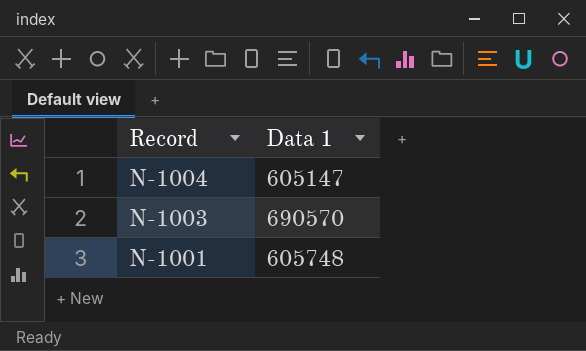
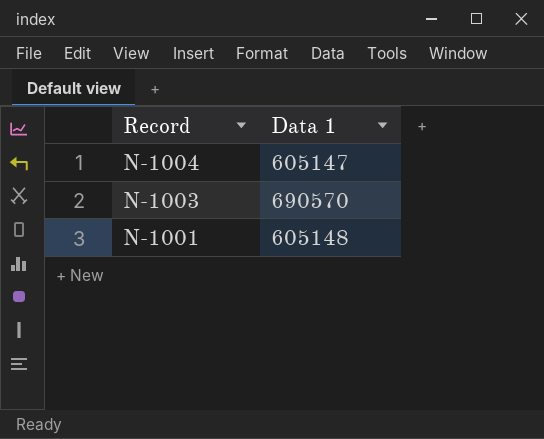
N-1001 | Data 1: 605748 -> 605148

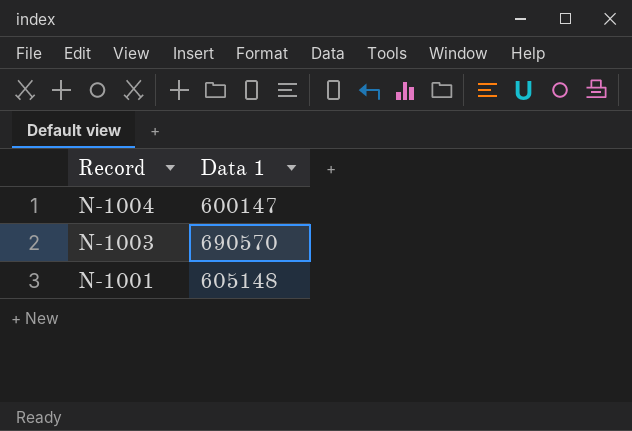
N-1004 | Data 1: 605147 -> 600147

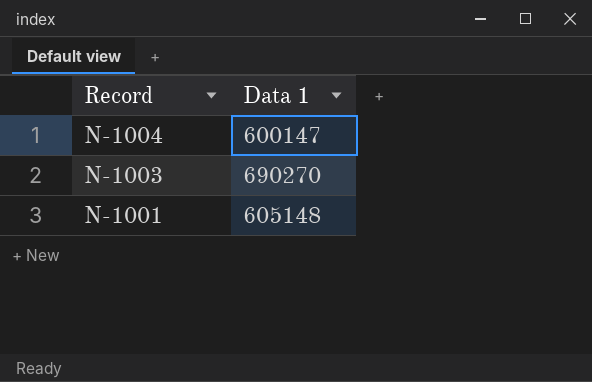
N-1003 | Data 1: 690570 -> 690270

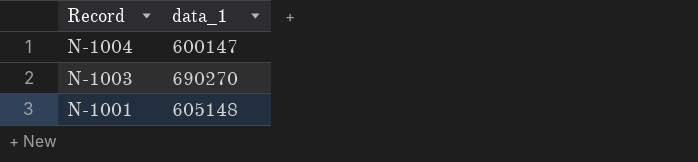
column name: Data 1 -> data_1

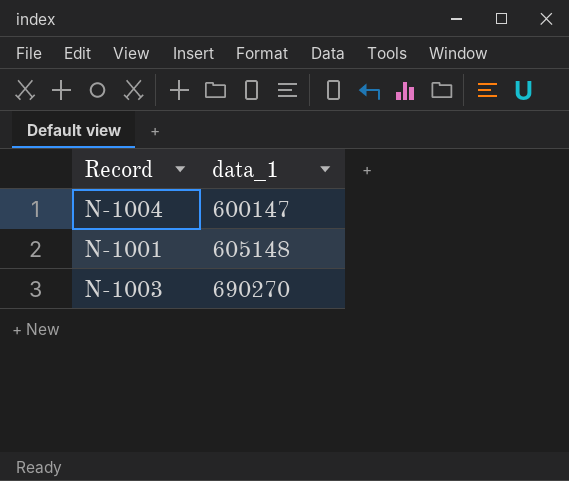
row order: Record descending -> data_1 ascending

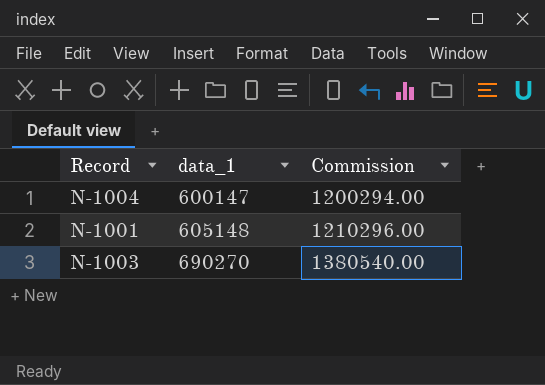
column Commission | formula: none -> [data_1] * 2

